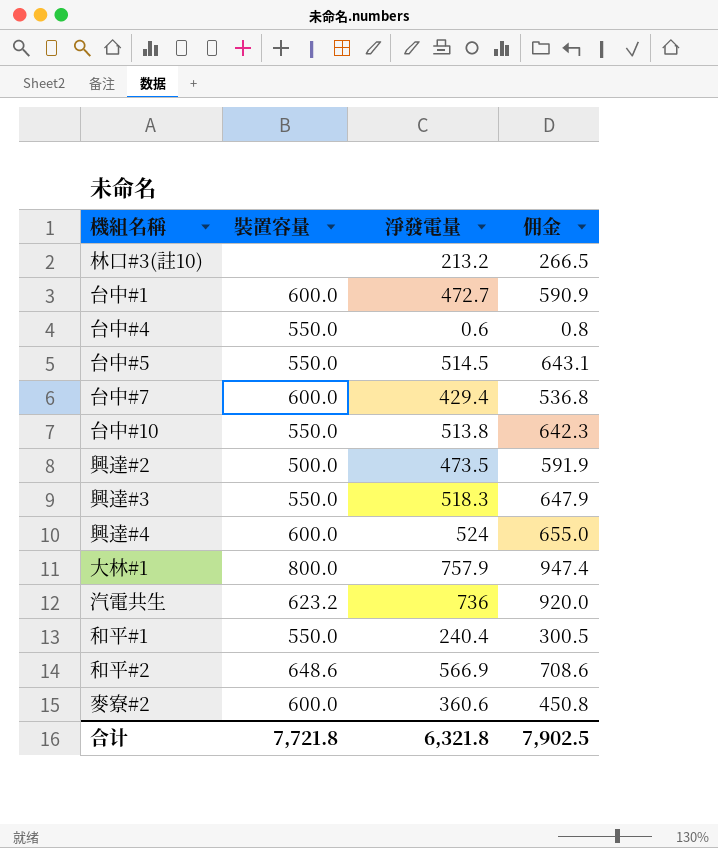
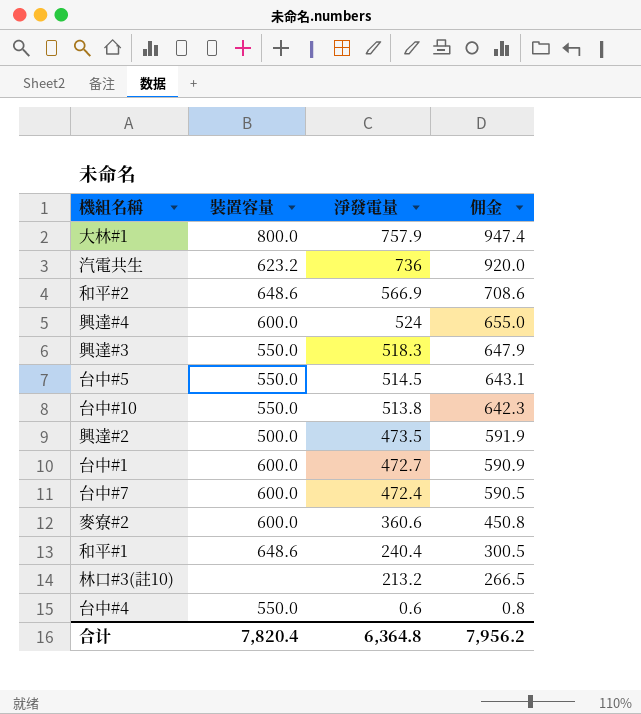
row order: none -> 淨發電量 descending
台中#7 | 淨發電量: 429.4 -> 472.4
台中#7 | 佣金: 536.8 -> 590.5
和平#1 | 裝置容量: 550.0 -> 648.6
合计 | 裝置容量: 7,721.8 -> 7,820.4
合计 | 淨發電量: 6,321.8 -> 6,364.8
合计 | 佣金: 7,902.5 -> 7,956.2

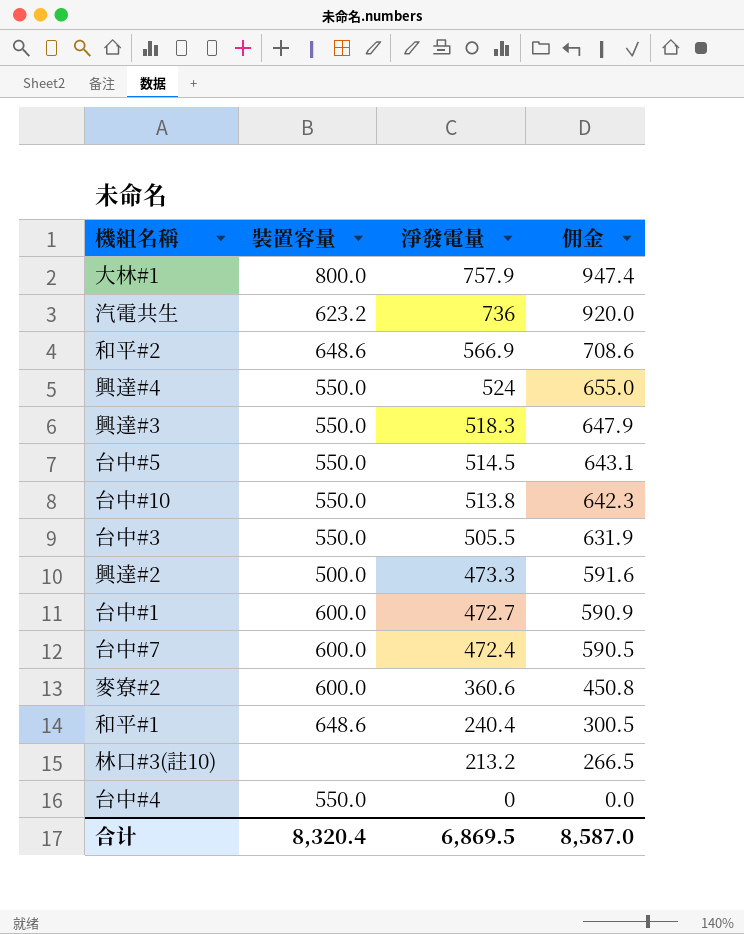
興達#4 | 裝置容量: 600.0 -> 550.0
row 台中#3: none -> 550.0 | 505.5 | 631.9
興達#2 | 淨發電量: 473.5 -> 473.3
興達#2 | 佣金: 591.9 -> 591.6
台中#4 | 淨發電量: 0.6 -> 0
台中#4 | 佣金: 0.8 -> 0.0
合计 | 裝置容量: 7,820.4 -> 8,320.4
合计 | 淨發電量: 6,364.8 -> 6,869.5
合计 | 佣金: 7,956.2 -> 8,587.0

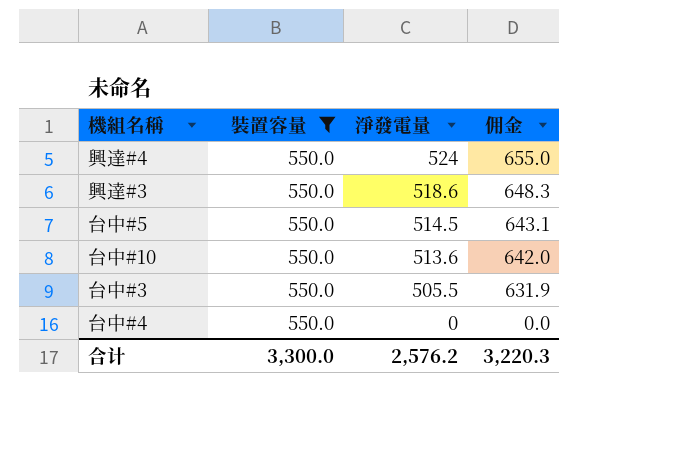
filter: none -> 裝置容量 = 550.0
興達#3 | 淨發電量: 518.3 -> 518.6
興達#3 | 佣金: 647.9 -> 648.3
台中#10 | 淨發電量: 513.8 -> 513.6
台中#10 | 佣金: 642.3 -> 642.0
合计 | 裝置容量: 8,320.4 -> 3,300.0
合计 | 淨發電量: 6,869.5 -> 2,576.2
合计 | 佣金: 8,587.0 -> 3,220.3

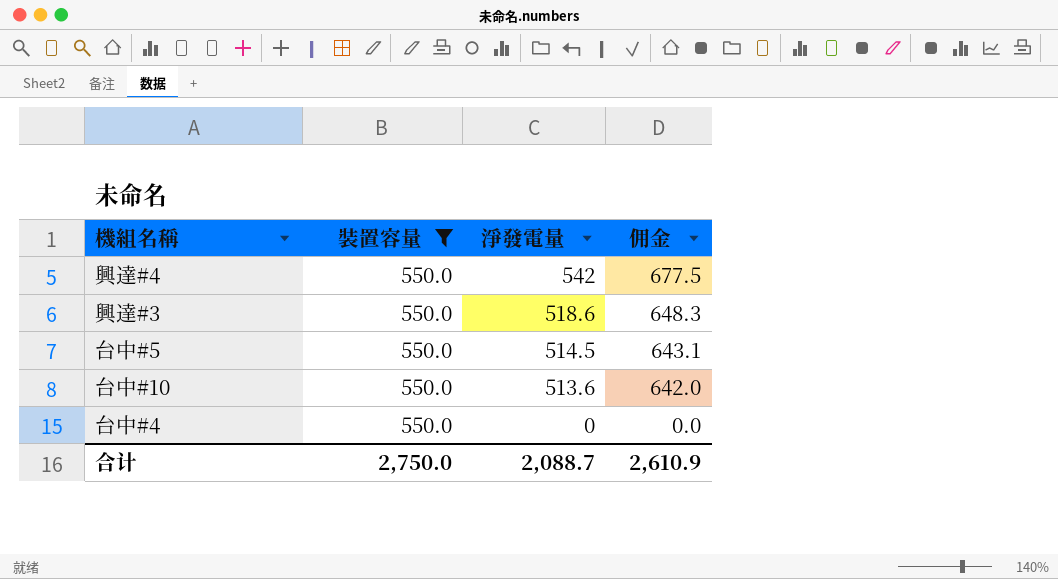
row 台中#3: 550.0 | 505.5 | 631.9 -> none
興達#4 | 淨發電量: 524 -> 542
興達#4 | 佣金: 655.0 -> 677.5
合计 | 裝置容量: 3,300.0 -> 2,750.0
合计 | 淨發電量: 2,576.2 -> 2,088.7
合计 | 佣金: 3,220.3 -> 2,610.9

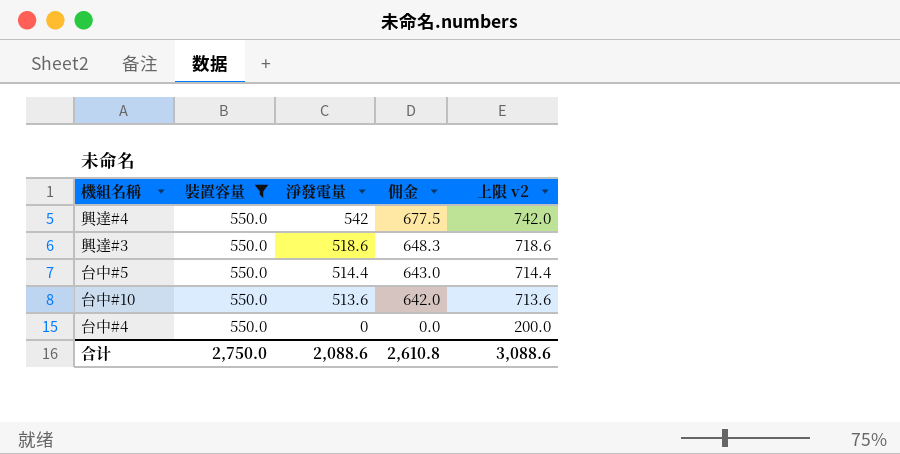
column 上限 v2 | formula: none -> [淨發電量] + 200
台中#5 | 淨發電量: 514.5 -> 514.4
台中#5 | 佣金: 643.1 -> 643.0
合计 | 淨發電量: 2,088.7 -> 2,088.6
合计 | 佣金: 2,610.9 -> 2,610.8

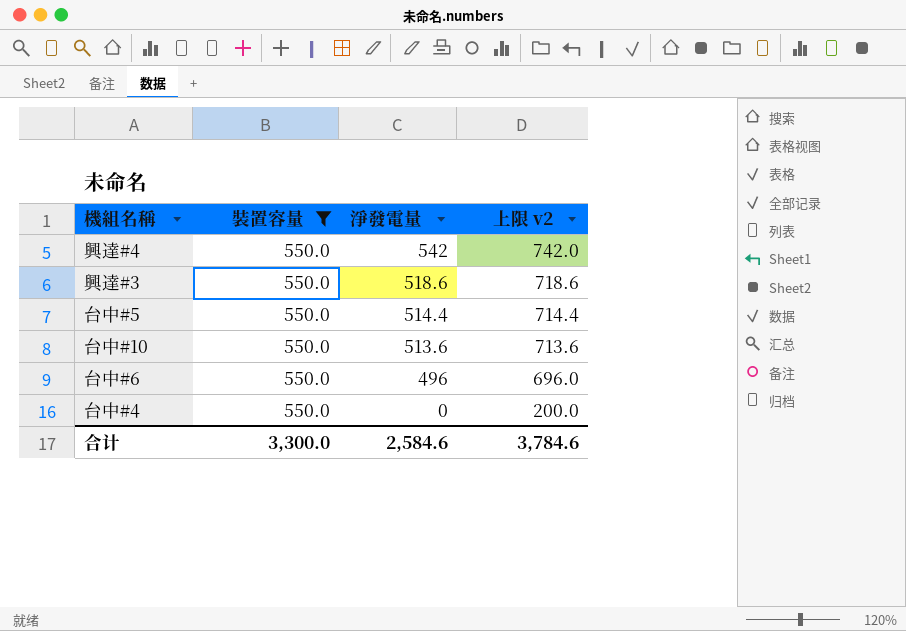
column 佣金 | formula: [淨發電量] * 1.25 -> none
row 台中#6: none -> 550.0 | 496 | 696.0
合计 | 裝置容量: 2,750.0 -> 3,300.0
合计 | 淨發電量: 2,088.6 -> 2,584.6
合计 | 上限 v2: 3,088.6 -> 3,784.6

